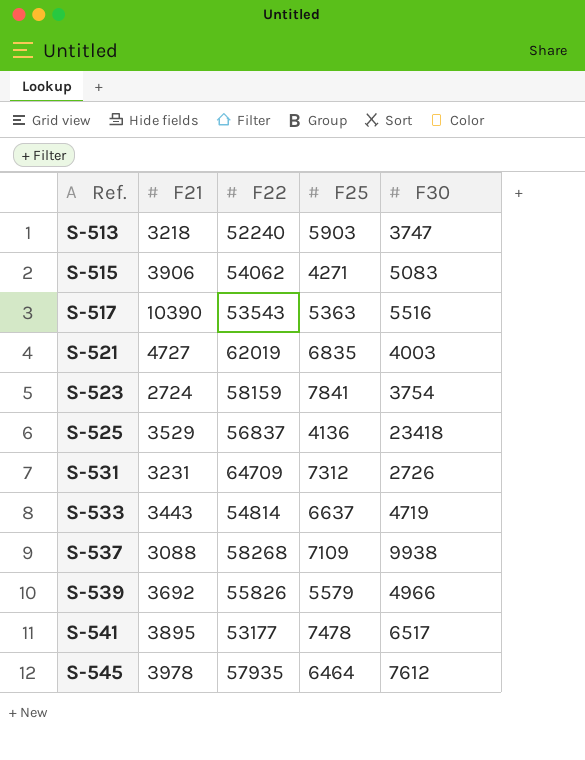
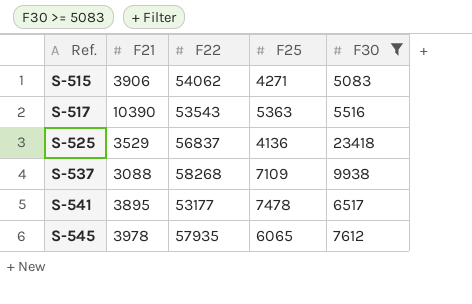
filter: none -> F30 >= 5083
S-545 | F25: 6464 -> 6065

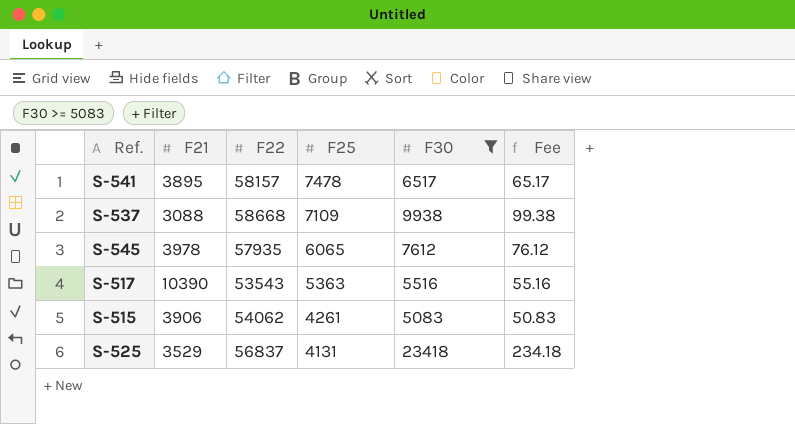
row order: Ref. ascending -> F25 descending
column Fee | formula: none -> [F30] * 0.01
S-541 | F22: 53177 -> 58157
S-537 | F22: 58268 -> 58668
S-515 | F25: 4271 -> 4261
S-525 | F25: 4136 -> 4131

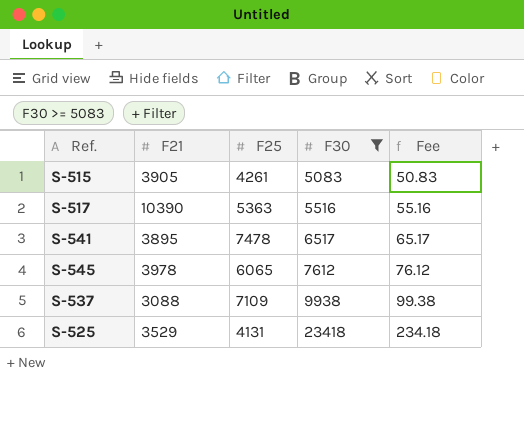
row order: F25 descending -> F30 ascending
column F22 | position: 3 -> none
S-515 | F21: 3906 -> 3905

